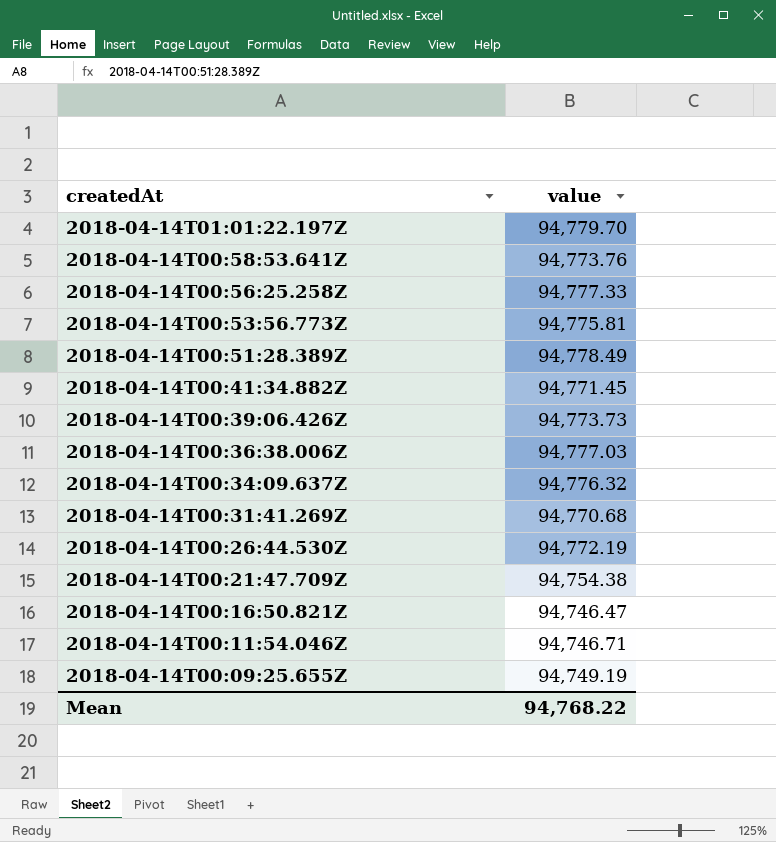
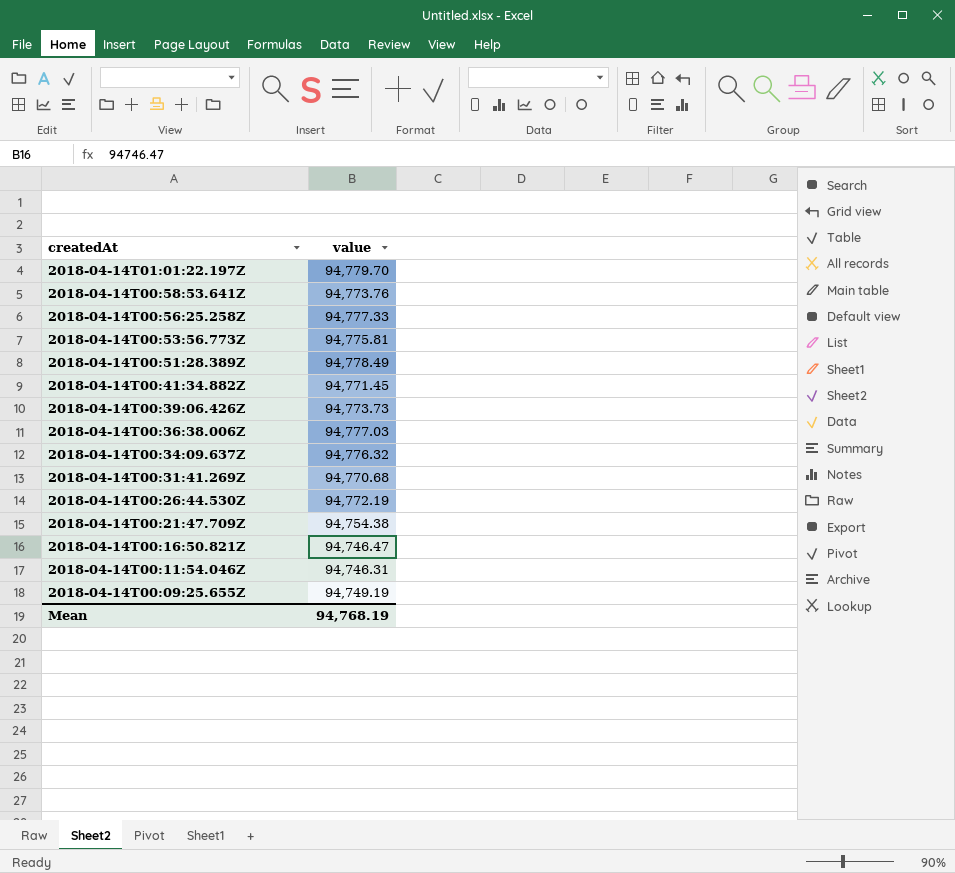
2018-04-14T00:11:54.046Z | value: 94,746.71 -> 94,746.31
Mean | value: 94,768.22 -> 94,768.19

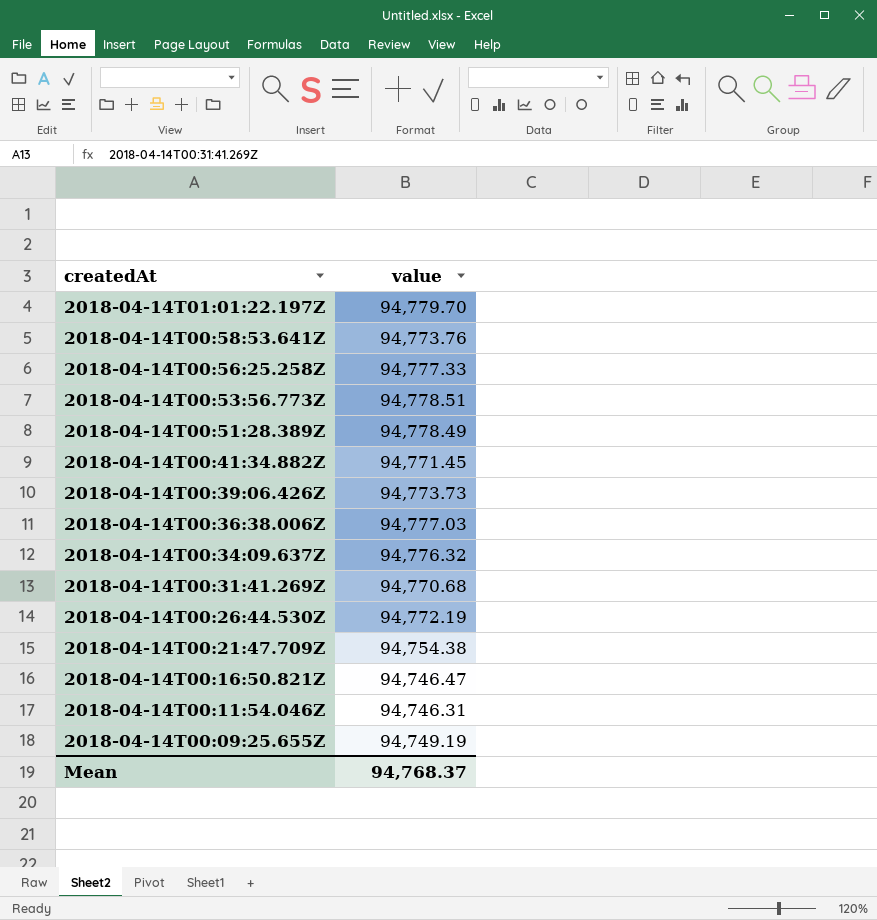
2018-04-14T00:53:56.773Z | value: 94,775.81 -> 94,778.51
Mean | value: 94,768.19 -> 94,768.37

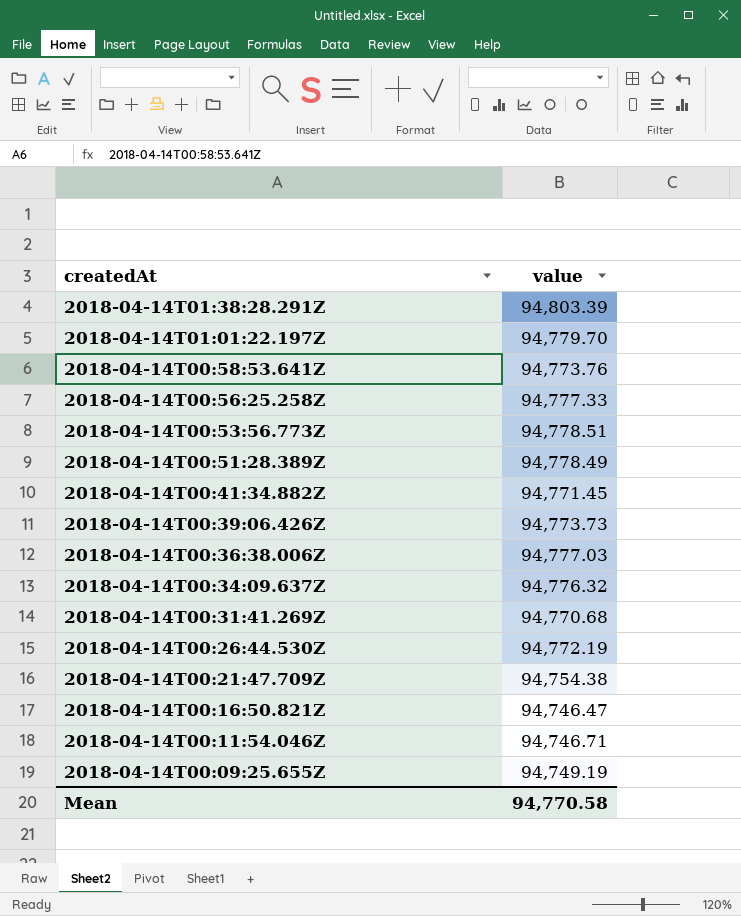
row 2018-04-14T01:38:28.291Z: none -> 94,803.39
2018-04-14T00:11:54.046Z | value: 94,746.31 -> 94,746.71
Mean | value: 94,768.37 -> 94,770.58

